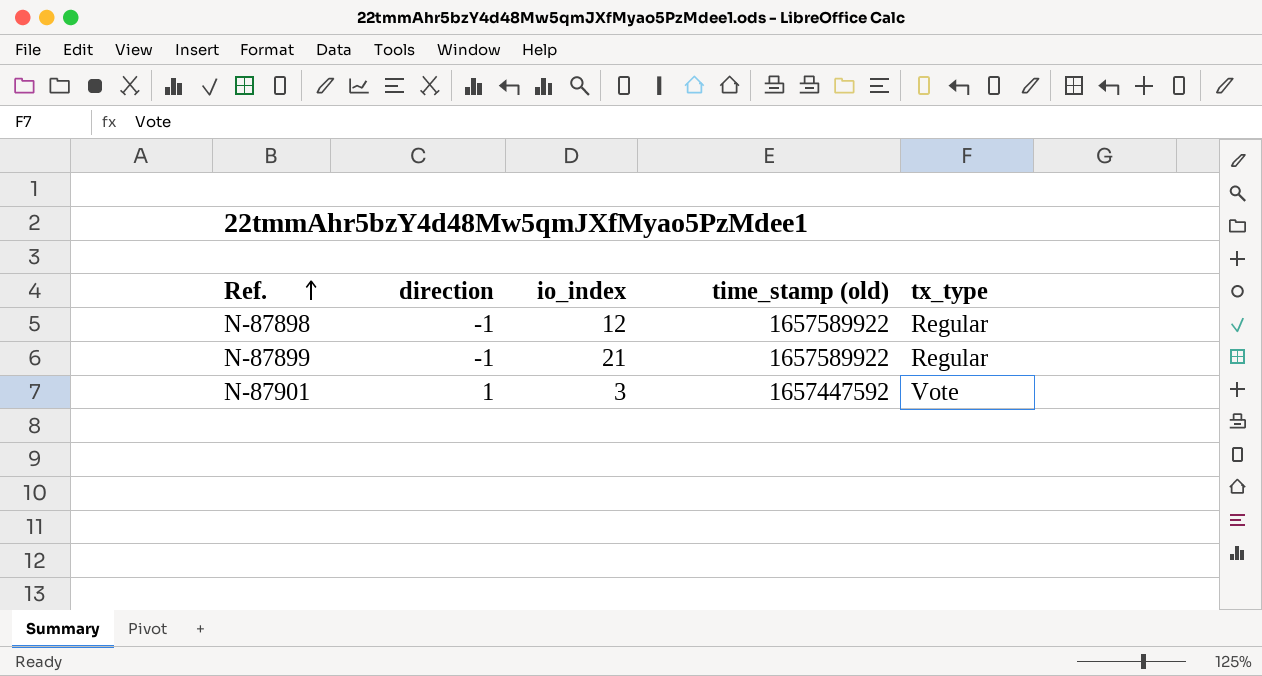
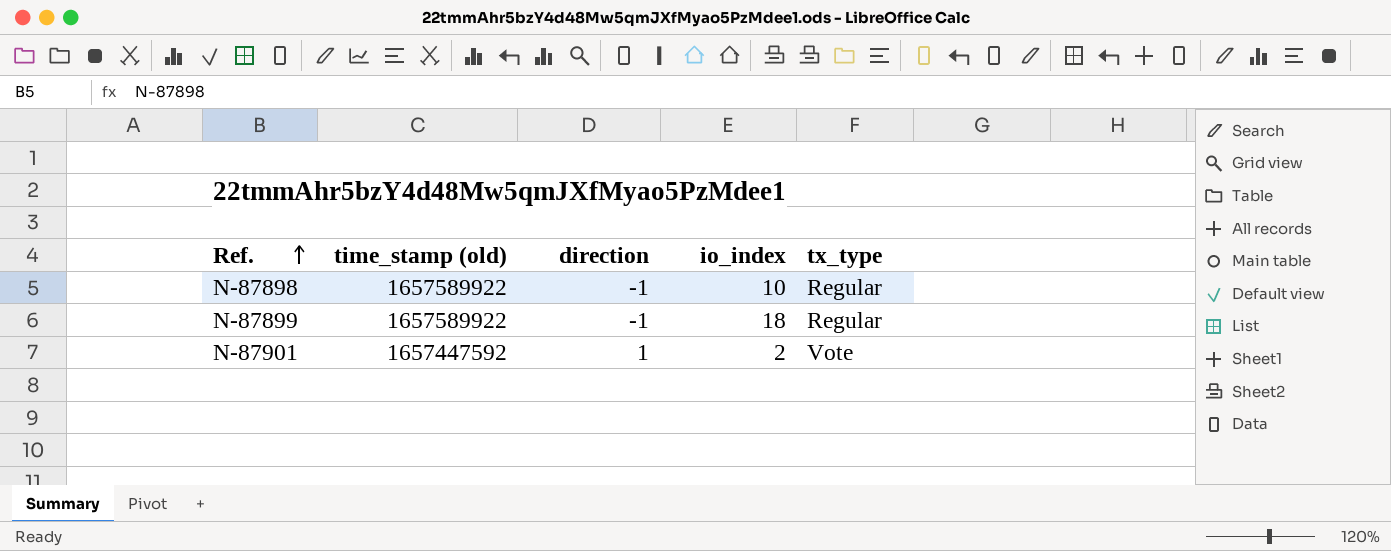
column time_stamp (old) | position: 4 -> 2
N-87898 | io_index: 12 -> 10
N-87899 | io_index: 21 -> 18
N-87901 | io_index: 3 -> 2

